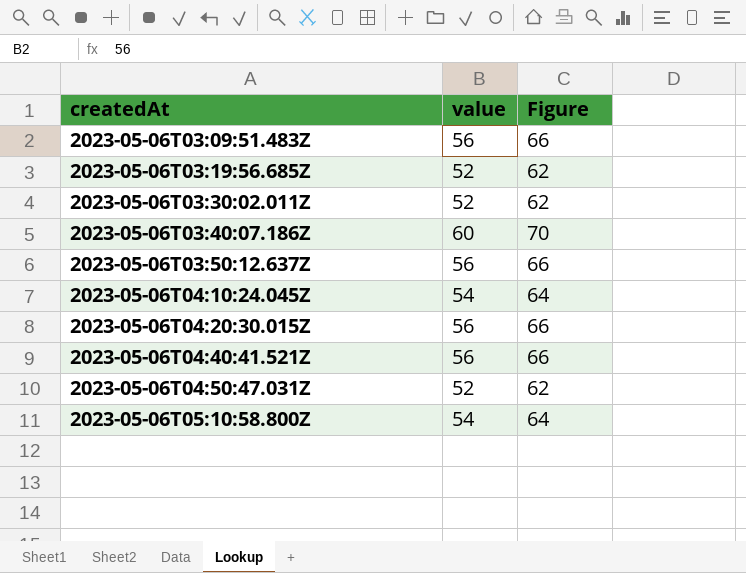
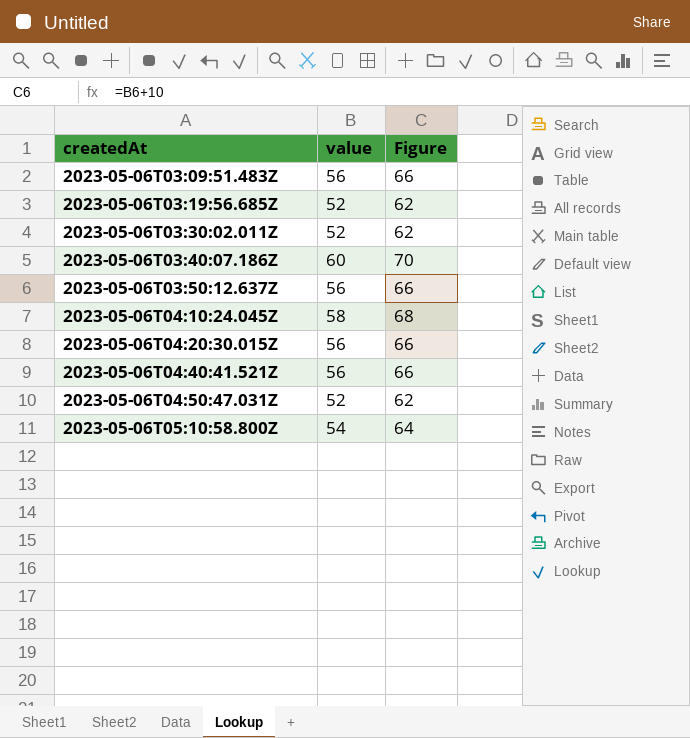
2023-05-06T04:10:24.045Z | value: 54 -> 58
2023-05-06T04:10:24.045Z | Figure: 64 -> 68

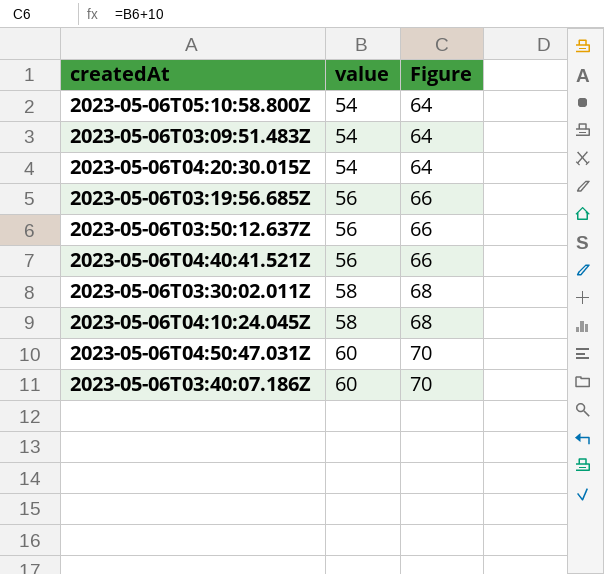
row order: createdAt ascending -> value ascending
2023-05-06T03:09:51.483Z | value: 56 -> 54
2023-05-06T03:09:51.483Z | Figure: 66 -> 64
2023-05-06T04:20:30.015Z | value: 56 -> 54
2023-05-06T04:20:30.015Z | Figure: 66 -> 64
2023-05-06T03:19:56.685Z | value: 52 -> 56
2023-05-06T03:19:56.685Z | Figure: 62 -> 66
2023-05-06T03:30:02.011Z | value: 52 -> 58
2023-05-06T03:30:02.011Z | Figure: 62 -> 68
2023-05-06T04:50:47.031Z | value: 52 -> 60
2023-05-06T04:50:47.031Z | Figure: 62 -> 70

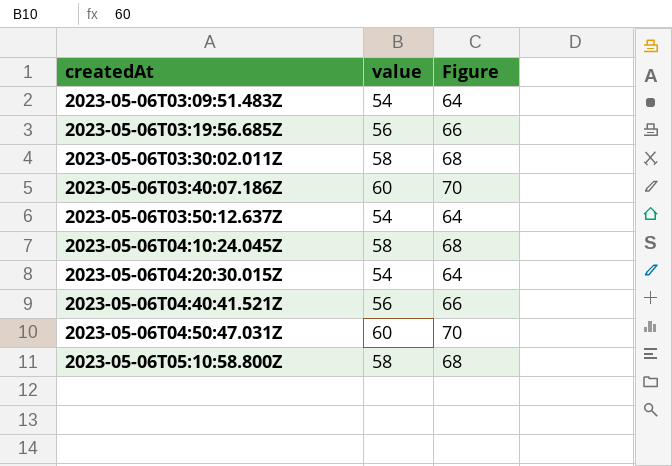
row order: value ascending -> createdAt ascending
2023-05-06T03:50:12.637Z | value: 56 -> 54
2023-05-06T03:50:12.637Z | Figure: 66 -> 64
2023-05-06T05:10:58.800Z | value: 54 -> 58
2023-05-06T05:10:58.800Z | Figure: 64 -> 68

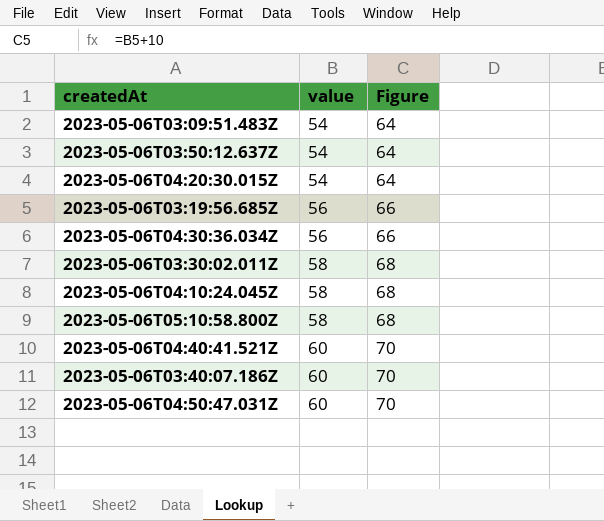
row order: createdAt ascending -> value ascending
row 2023-05-06T04:30:36.034Z: none -> 56 | 66
2023-05-06T04:40:41.521Z | value: 56 -> 60
2023-05-06T04:40:41.521Z | Figure: 66 -> 70

